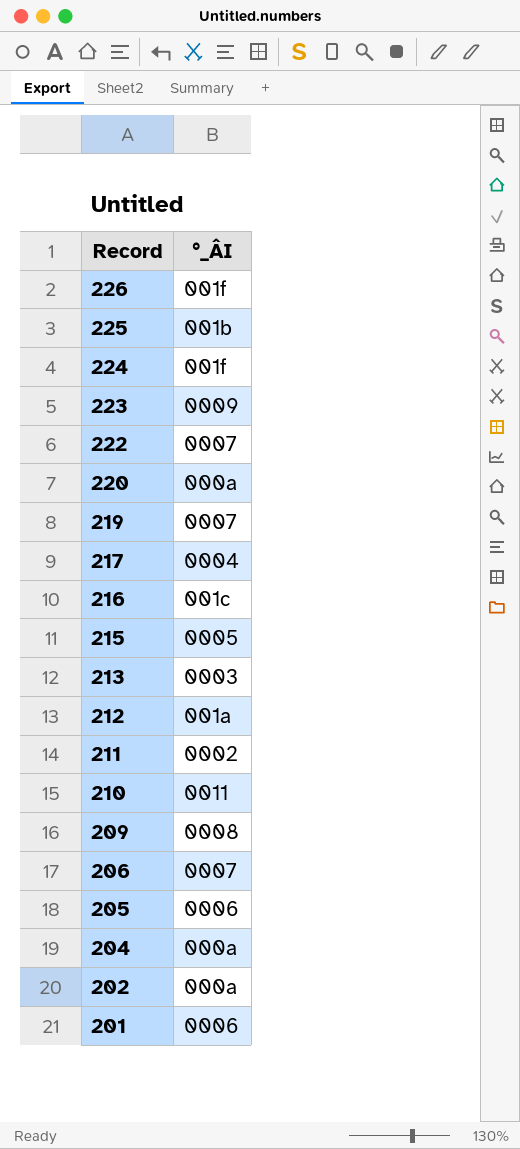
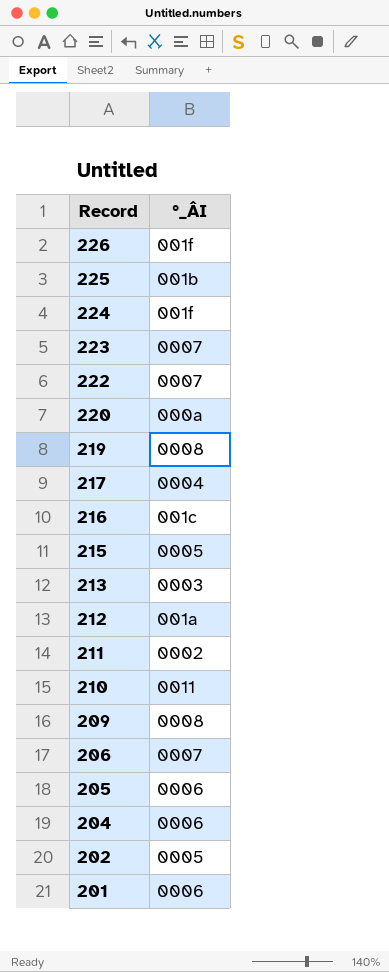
223 | °_ÂI: 0009 -> 0007
219 | °_ÂI: 0007 -> 0008
204 | °_ÂI: 000a -> 0006
202 | °_ÂI: 000a -> 0005

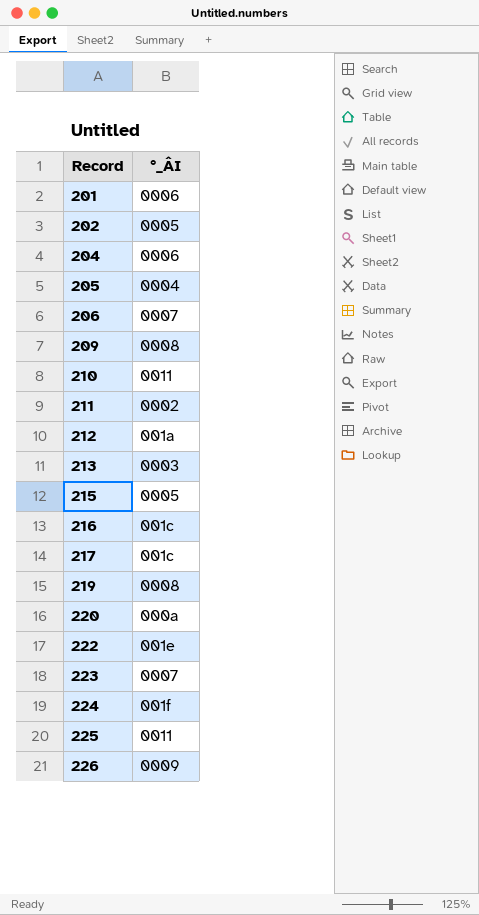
row order: Record descending -> Record ascending
205 | °_ÂI: 0006 -> 0004
217 | °_ÂI: 0004 -> 001c
222 | °_ÂI: 0007 -> 001e
225 | °_ÂI: 001b -> 0011
226 | °_ÂI: 001f -> 0009

